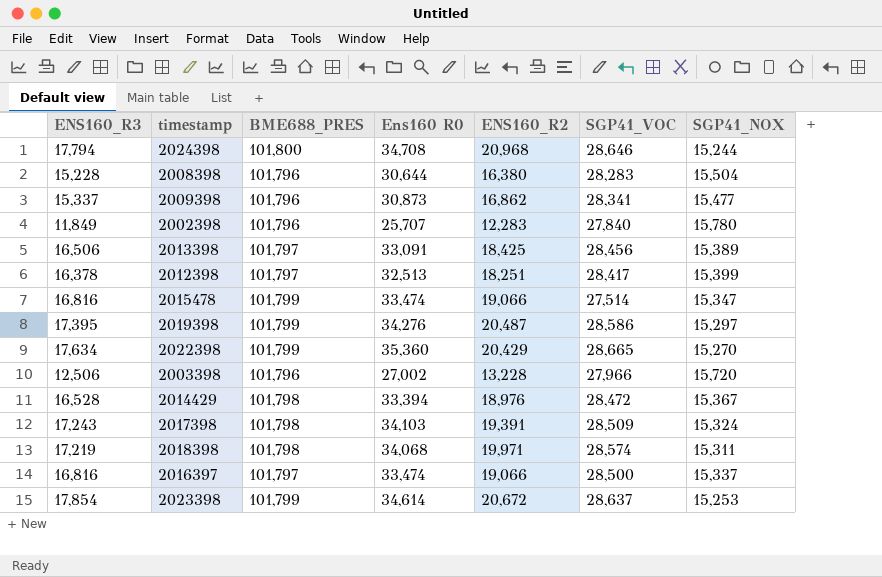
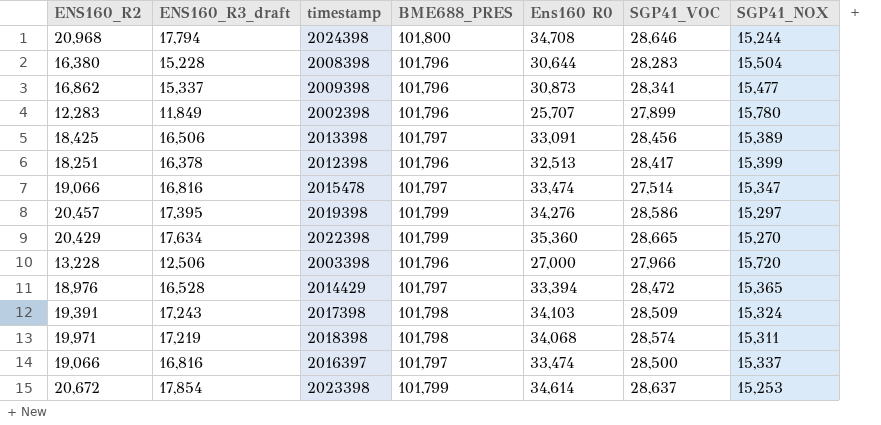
column ENS160_R2 | position: 5 -> 1
column name: ENS160_R3 -> ENS160_R3_draft
2002398 | SGP41_VOC: 27,840 -> 27,899
2012398 | BME688_PRES: 101,797 -> 101,796
2015478 | BME688_PRES: 101,799 -> 101,797
2019398 | ENS160_R2: 20,487 -> 20,457
2003398 | Ens160 R0: 27,002 -> 27,000
2014429 | BME688_PRES: 101,798 -> 101,797
2014429 | SGP41_NOX: 15,367 -> 15,365

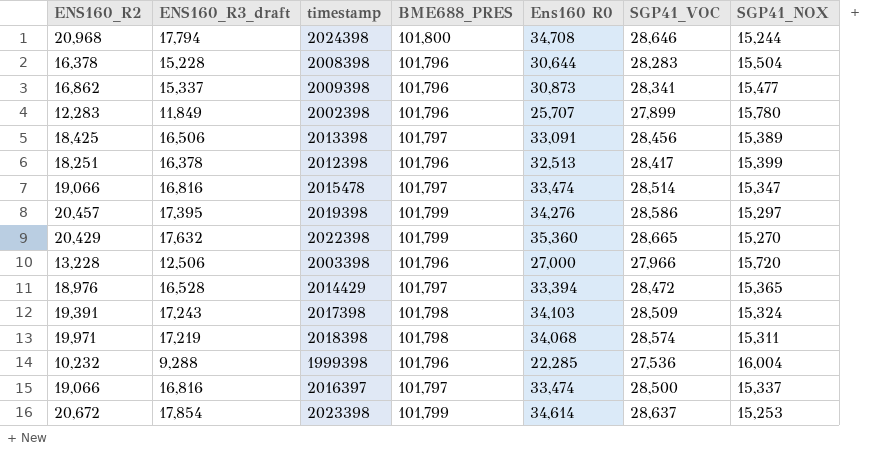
2008398 | ENS160_R2: 16,380 -> 16,378
2015478 | SGP41_VOC: 27,514 -> 28,514
2022398 | ENS160_R3_draft: 17,634 -> 17,632
row 1999398: none -> 10,232 | 9,288 | 101,796 | 22,285 | 27,536 | 16,004

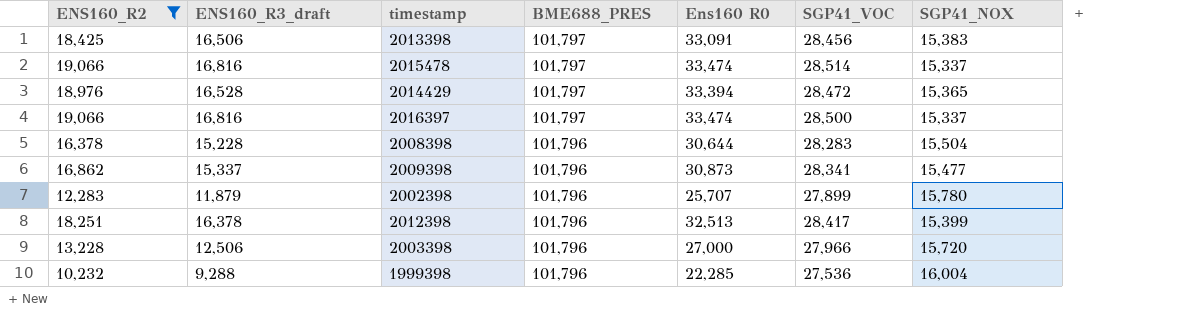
filter: none -> ENS160_R2 <= 19,066
row order: none -> BME688_PRES descending
2013398 | SGP41_NOX: 15,389 -> 15,383
2015478 | SGP41_NOX: 15,347 -> 15,337
2002398 | ENS160_R3_draft: 11,849 -> 11,879

